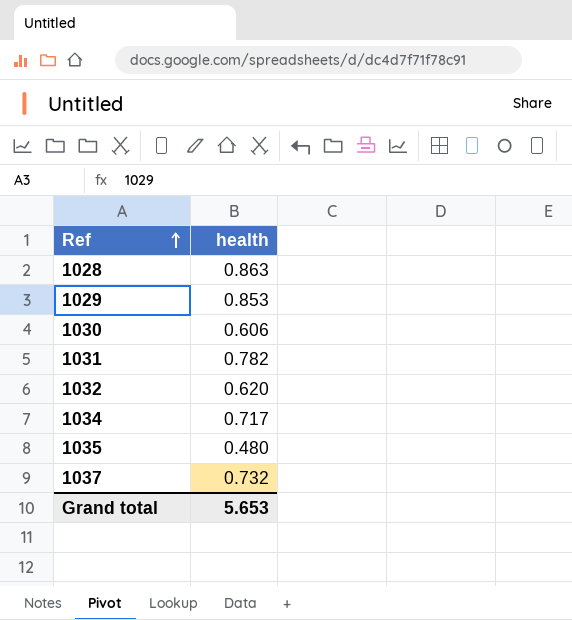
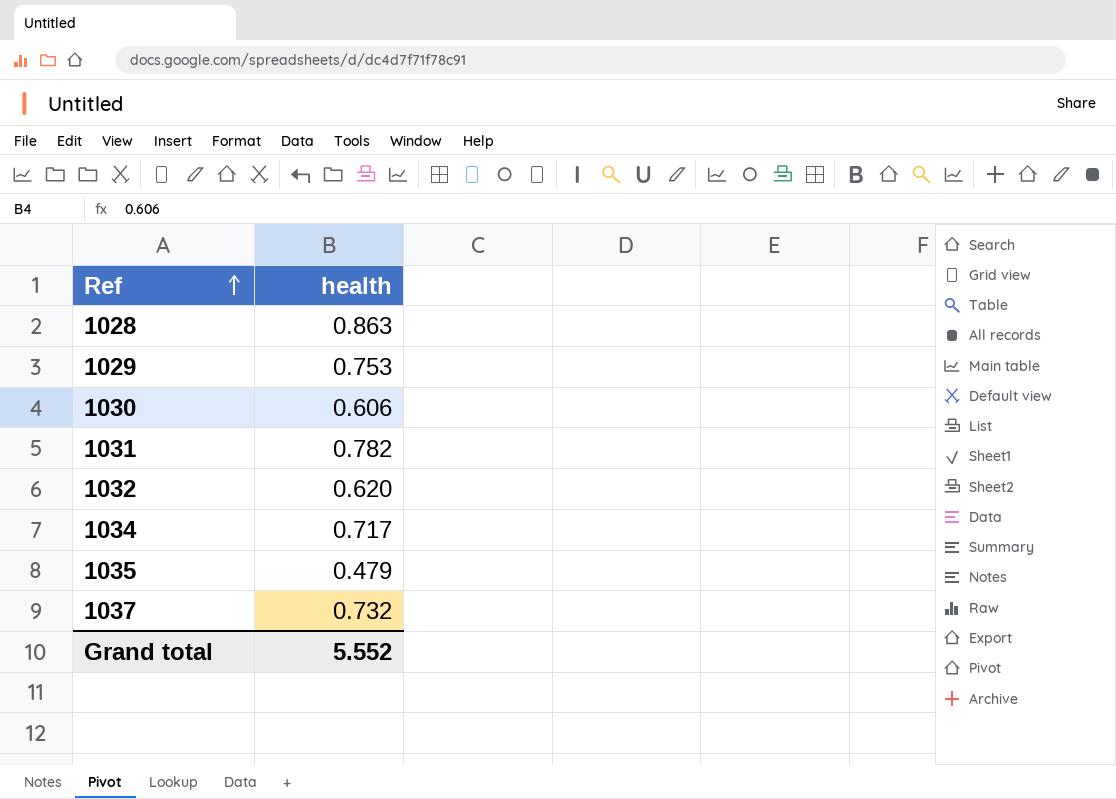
1029 | health: 0.853 -> 0.753
1035 | health: 0.480 -> 0.479
Grand total | health: 5.653 -> 5.552

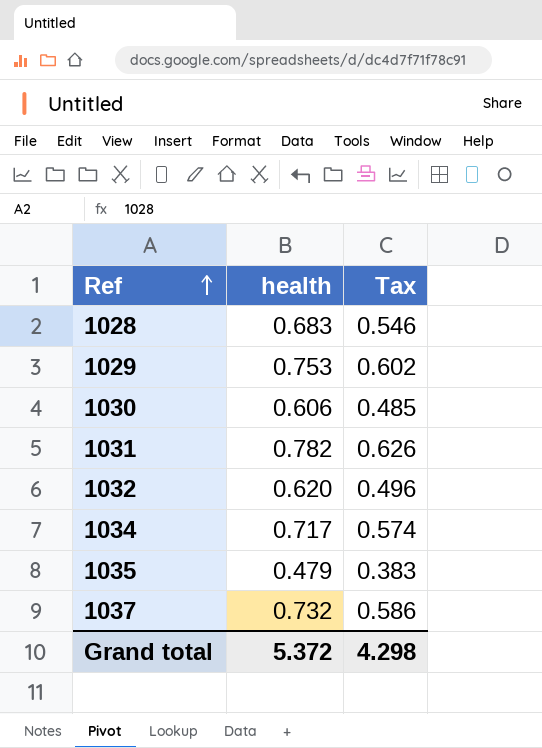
column Tax | formula: none -> [health] * 0.8
1028 | health: 0.863 -> 0.683
Grand total | health: 5.552 -> 5.372

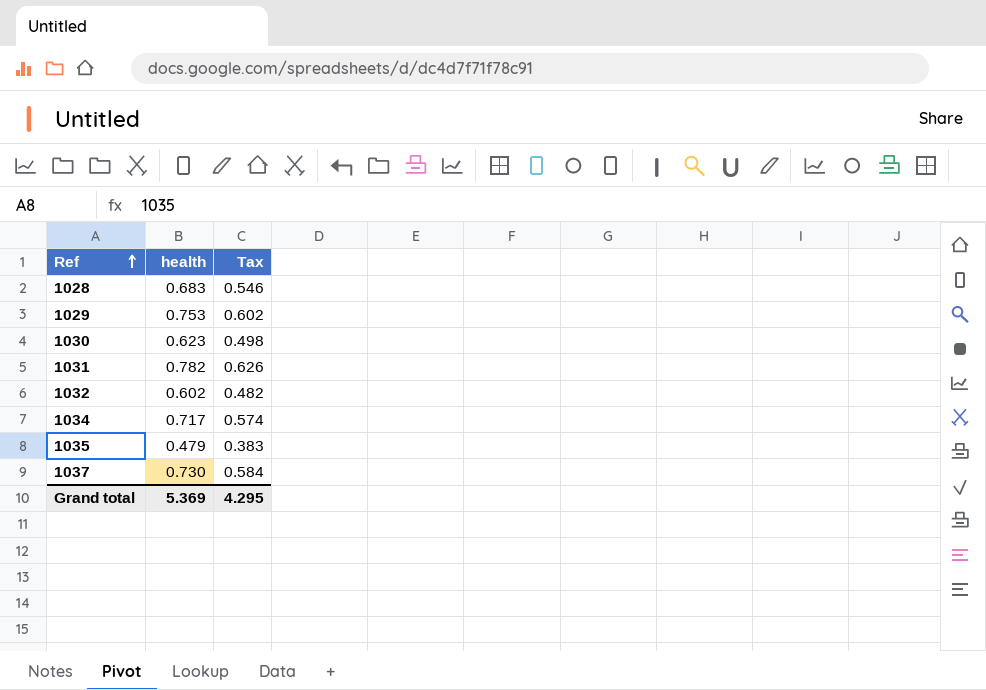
1030 | health: 0.606 -> 0.623
1030 | Tax: 0.485 -> 0.498
1032 | health: 0.620 -> 0.602
1032 | Tax: 0.496 -> 0.482
1037 | health: 0.732 -> 0.730
1037 | Tax: 0.586 -> 0.584
Grand total | health: 5.372 -> 5.369
Grand total | Tax: 4.298 -> 4.295

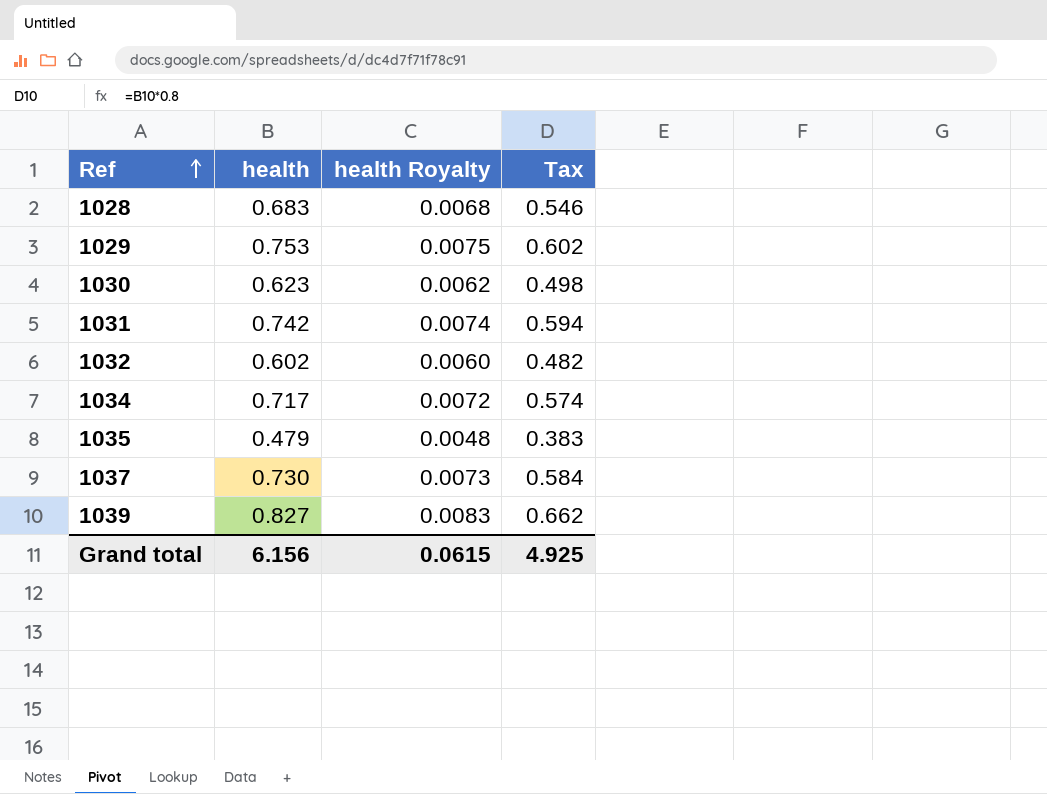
column health Royalty | formula: none -> [health] * 0.01
1031 | health: 0.782 -> 0.742
1031 | Tax: 0.626 -> 0.594
row 1039: none -> 0.827 | 0.0083 | 0.662
Grand total | health: 5.369 -> 6.156
Grand total | Tax: 4.295 -> 4.925

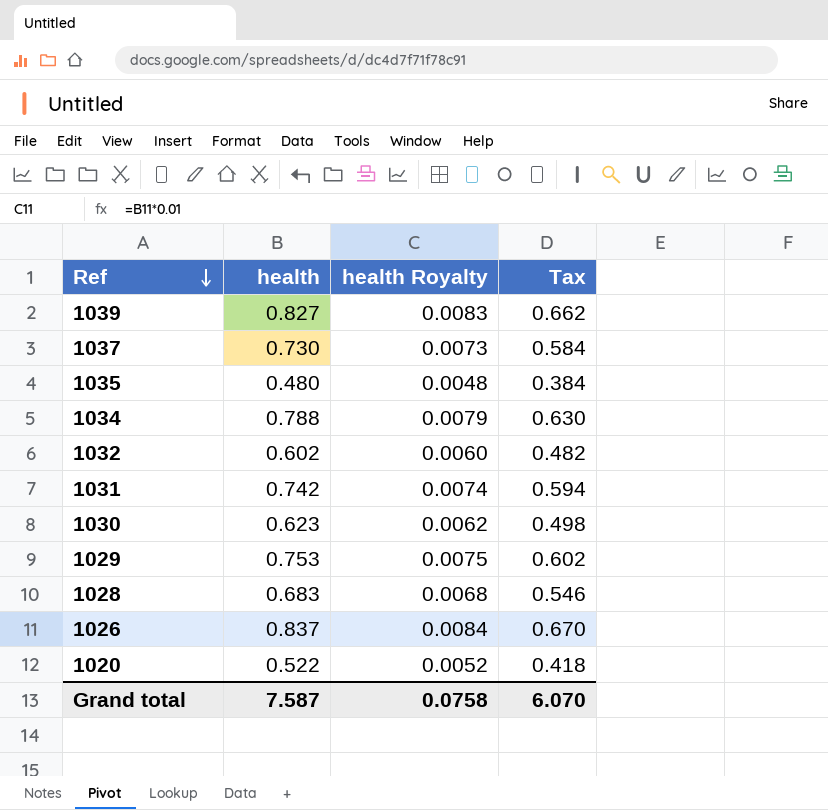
row order: Ref ascending -> Ref descending
1035 | health: 0.479 -> 0.480
1035 | Tax: 0.383 -> 0.384
1034 | health: 0.717 -> 0.788
1034 | health Royalty: 0.0072 -> 0.0079
1034 | Tax: 0.574 -> 0.630
row 1026: none -> 0.837 | 0.0084 | 0.670
row 1020: none -> 0.522 | 0.0052 | 0.418
Grand total | health: 6.156 -> 7.587
Grand total | health Royalty: 0.0615 -> 0.0758
Grand total | Tax: 4.925 -> 6.070

